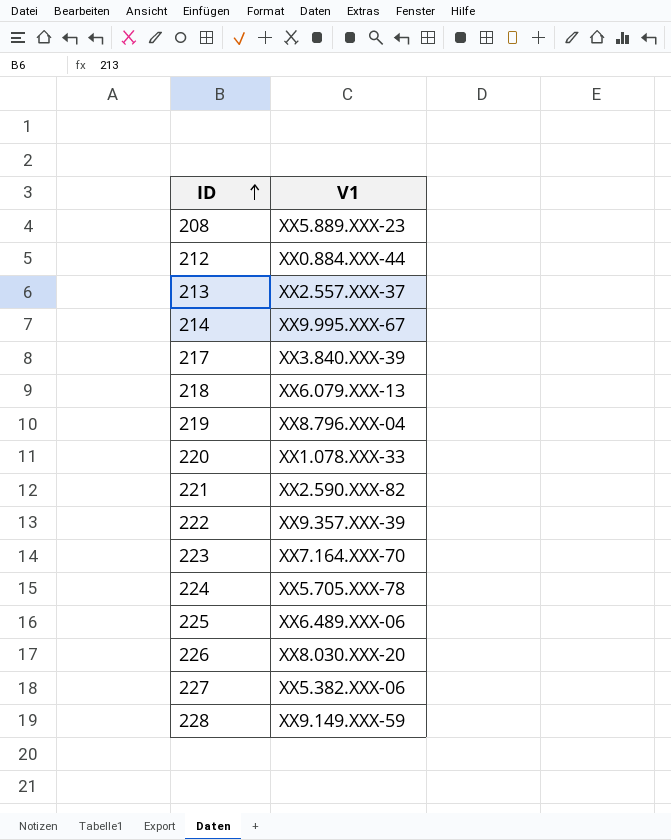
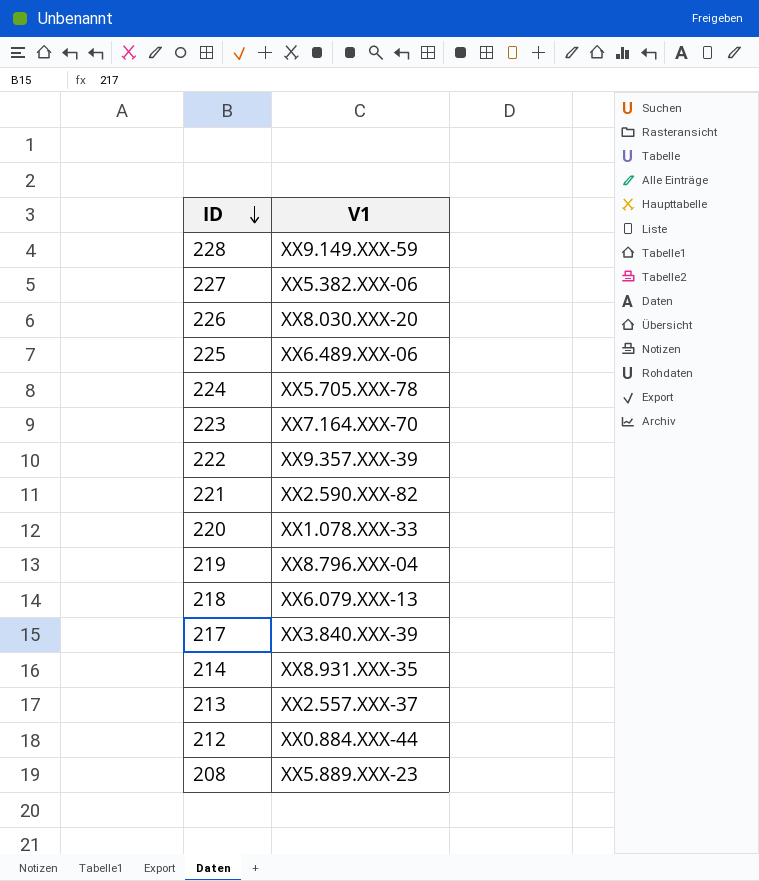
row order: ID ascending -> ID descending
214 | V1: XX9.995.XXX-67 -> XX8.931.XXX-35

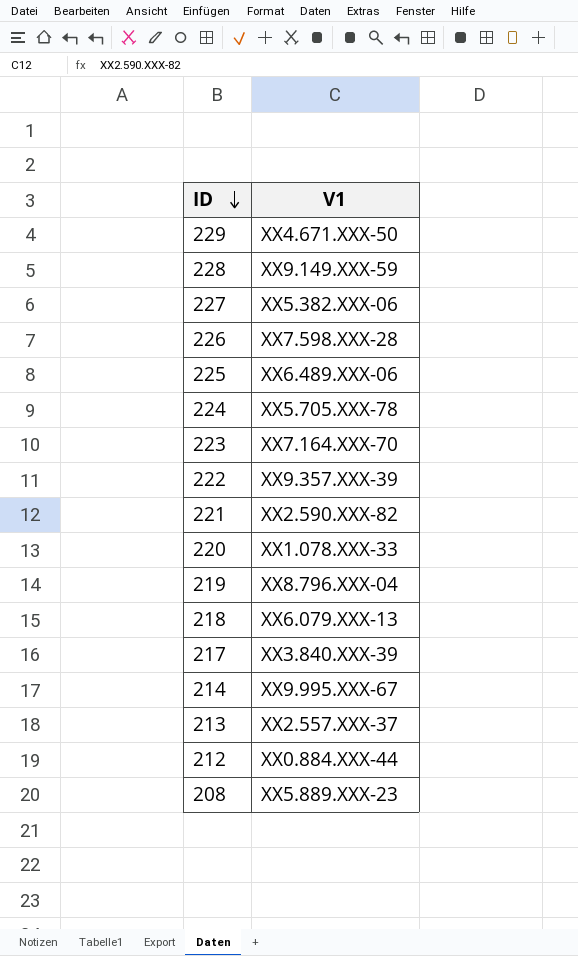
row 229: none -> XX4.671.XXX-50
226 | V1: XX8.030.XXX-20 -> XX7.598.XXX-28
214 | V1: XX8.931.XXX-35 -> XX9.995.XXX-67

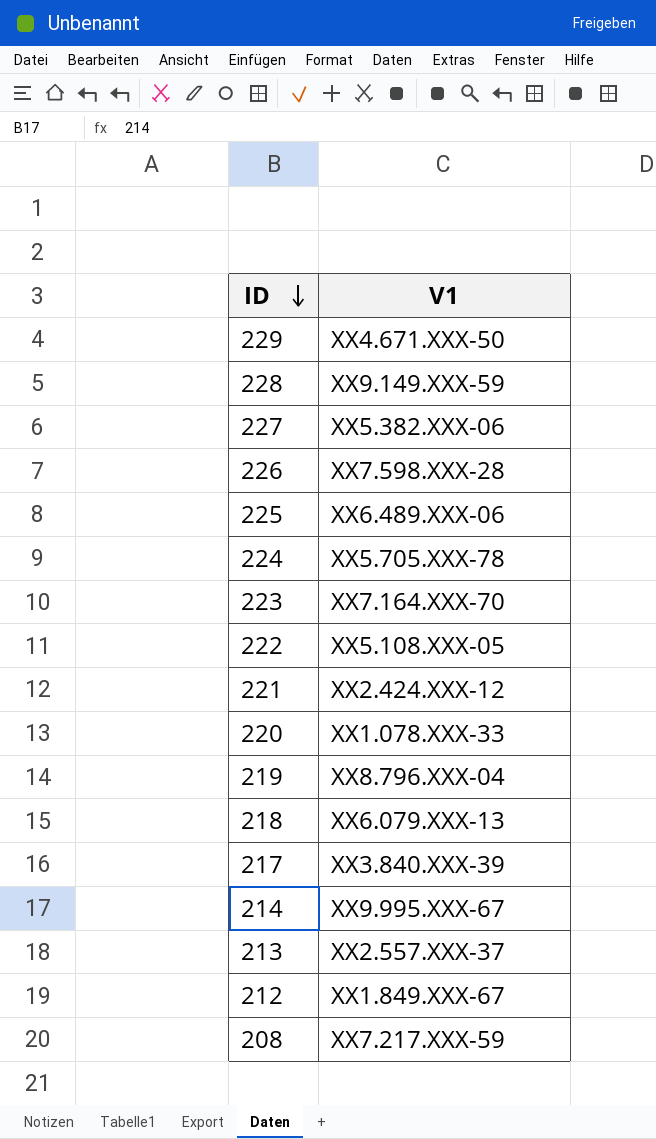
222 | V1: XX9.357.XXX-39 -> XX5.108.XXX-05
221 | V1: XX2.590.XXX-82 -> XX2.424.XXX-12
212 | V1: XX0.884.XXX-44 -> XX1.849.XXX-67
208 | V1: XX5.889.XXX-23 -> XX7.217.XXX-59

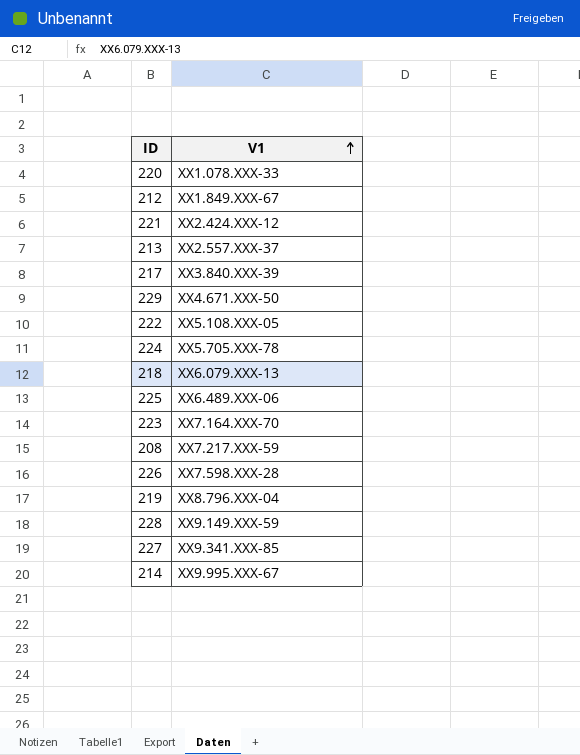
row order: ID descending -> V1 ascending
227 | V1: XX5.382.XXX-06 -> XX9.341.XXX-85

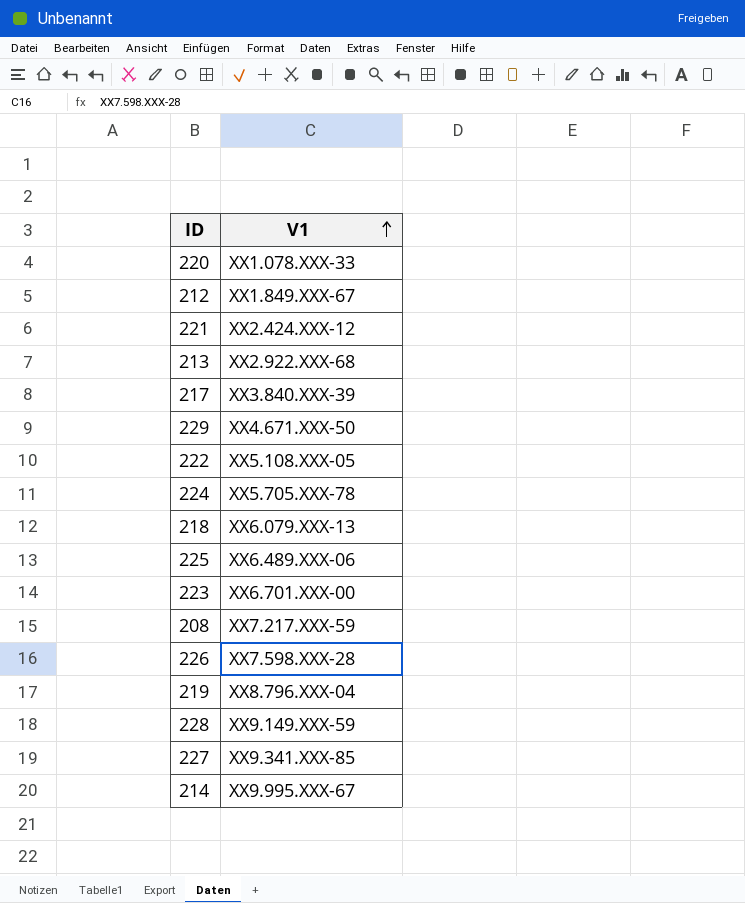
213 | V1: XX2.557.XXX-37 -> XX2.922.XXX-68
223 | V1: XX7.164.XXX-70 -> XX6.701.XXX-00

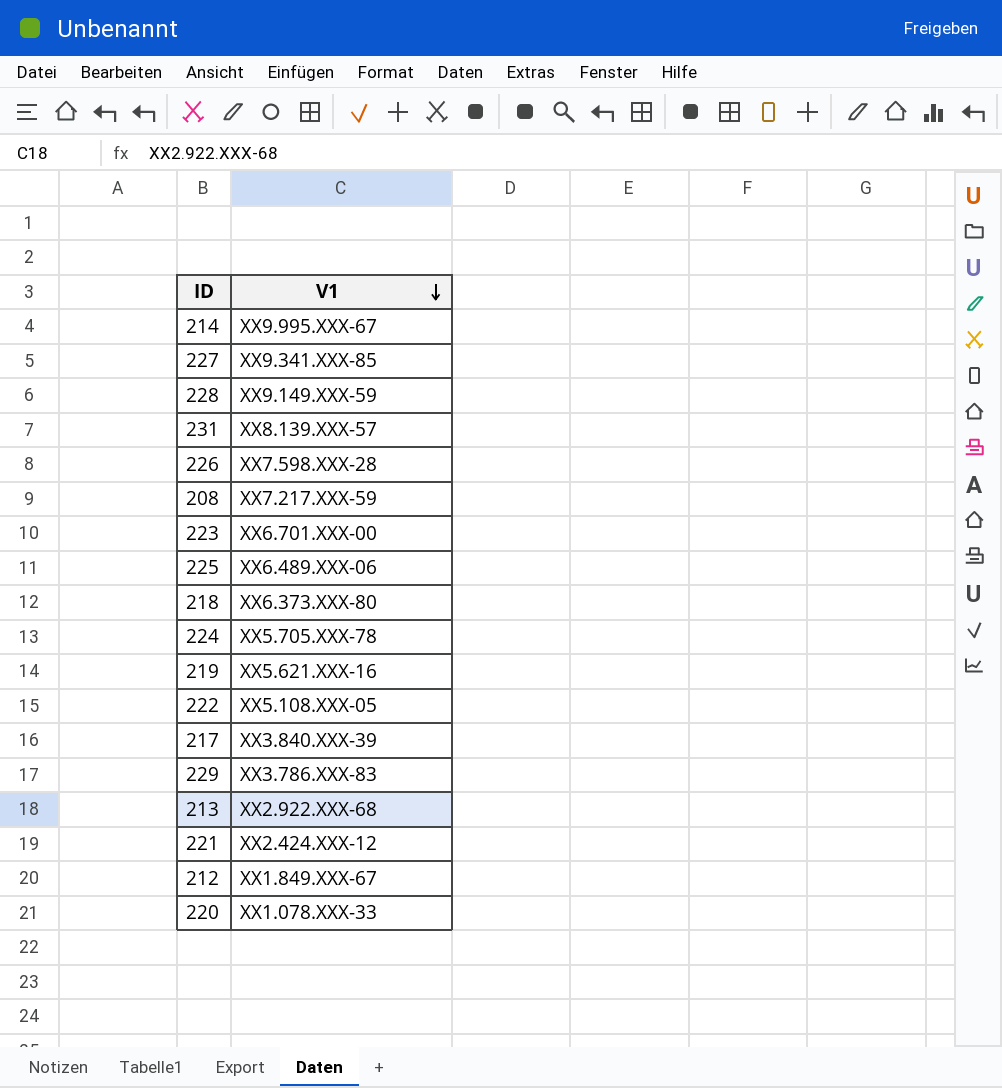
row order: V1 ascending -> V1 descending
row 231: none -> XX8.139.XXX-57
218 | V1: XX6.079.XXX-13 -> XX6.373.XXX-80
219 | V1: XX8.796.XXX-04 -> XX5.621.XXX-16
229 | V1: XX4.671.XXX-50 -> XX3.786.XXX-83

